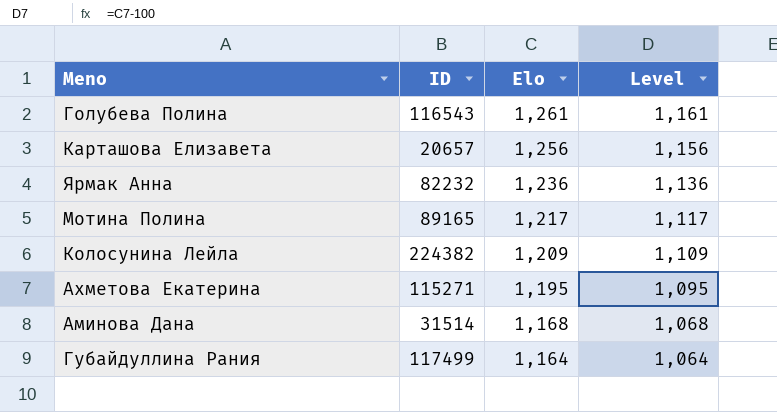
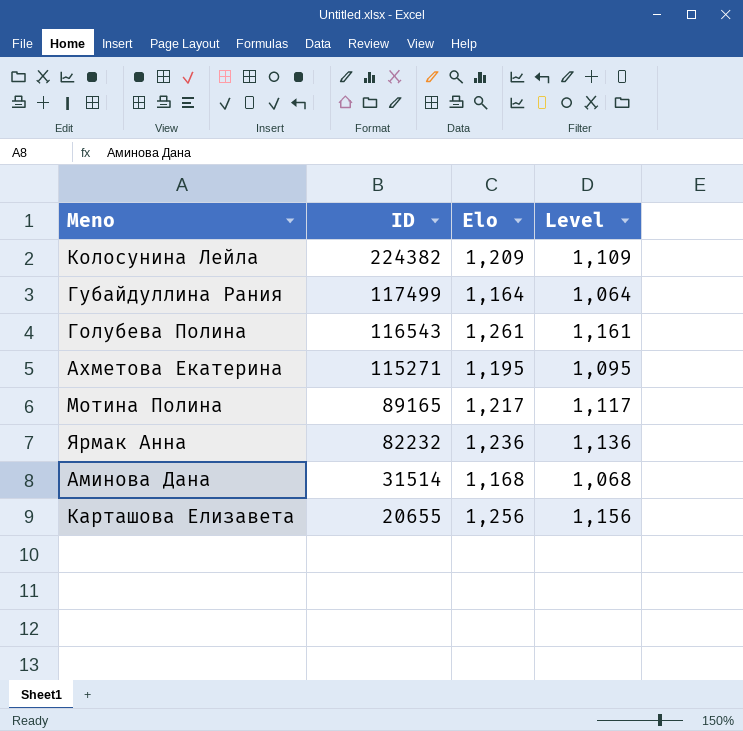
row order: Elo descending -> ID descending
Карташова Елизавета | ID: 20657 -> 20655

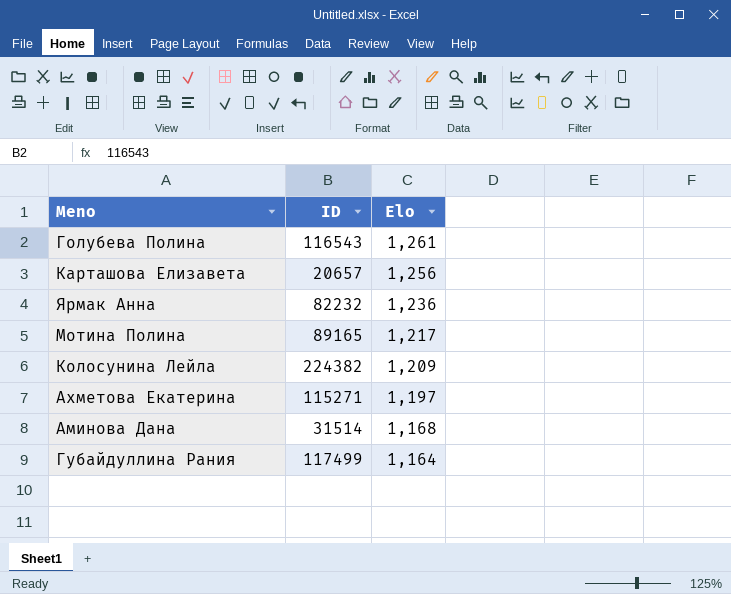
row order: ID descending -> Elo descending
column Level | formula: [Elo] - 100 -> none
Карташова Елизавета | ID: 20655 -> 20657
Ахметова Екатерина | Elo: 1,195 -> 1,197

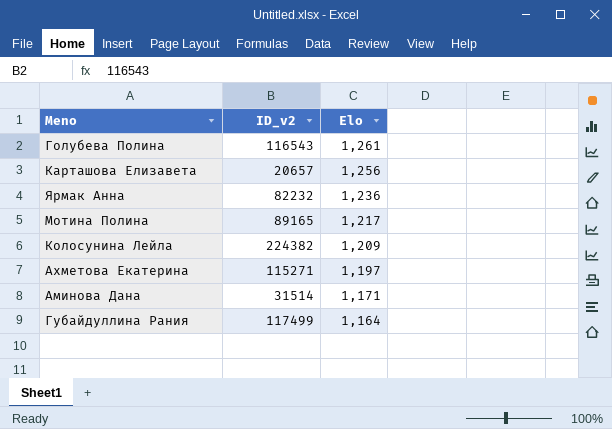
column name: ID -> ID_v2
Аминова Дана | Elo: 1,168 -> 1,171

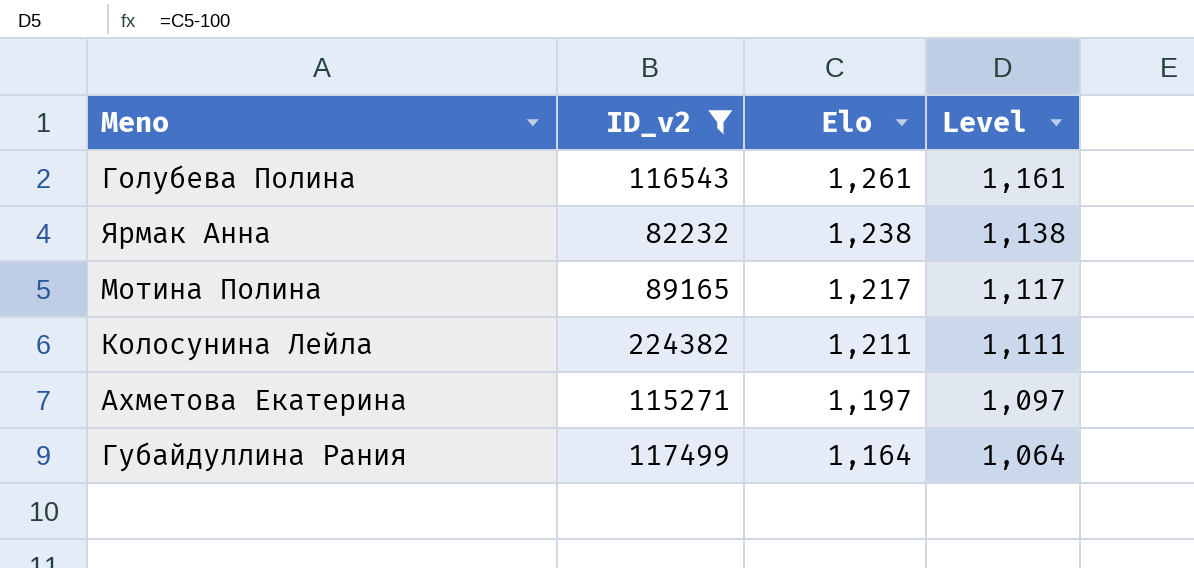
filter: none -> ID_v2 >= 82232
column Level | formula: none -> [Elo] - 100
Ярмак Анна | Elo: 1,236 -> 1,238
Колосунина Лейла | Elo: 1,209 -> 1,211

